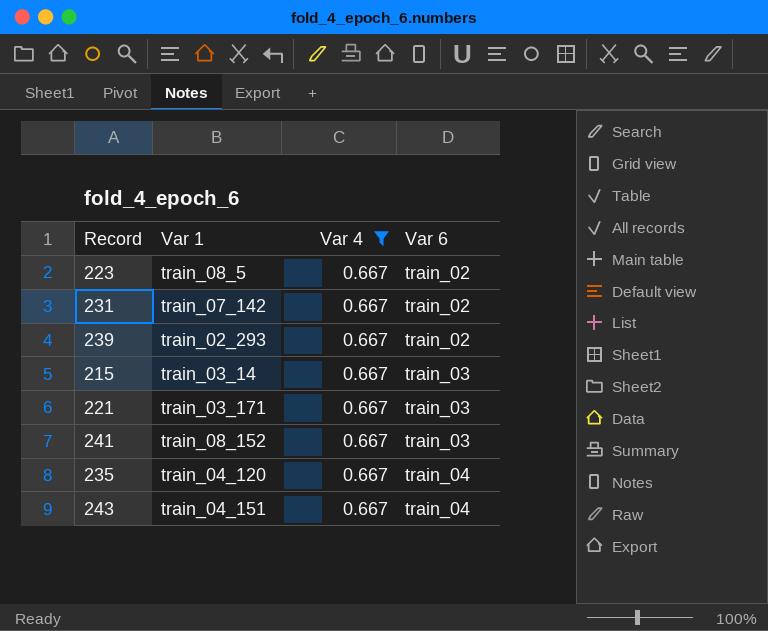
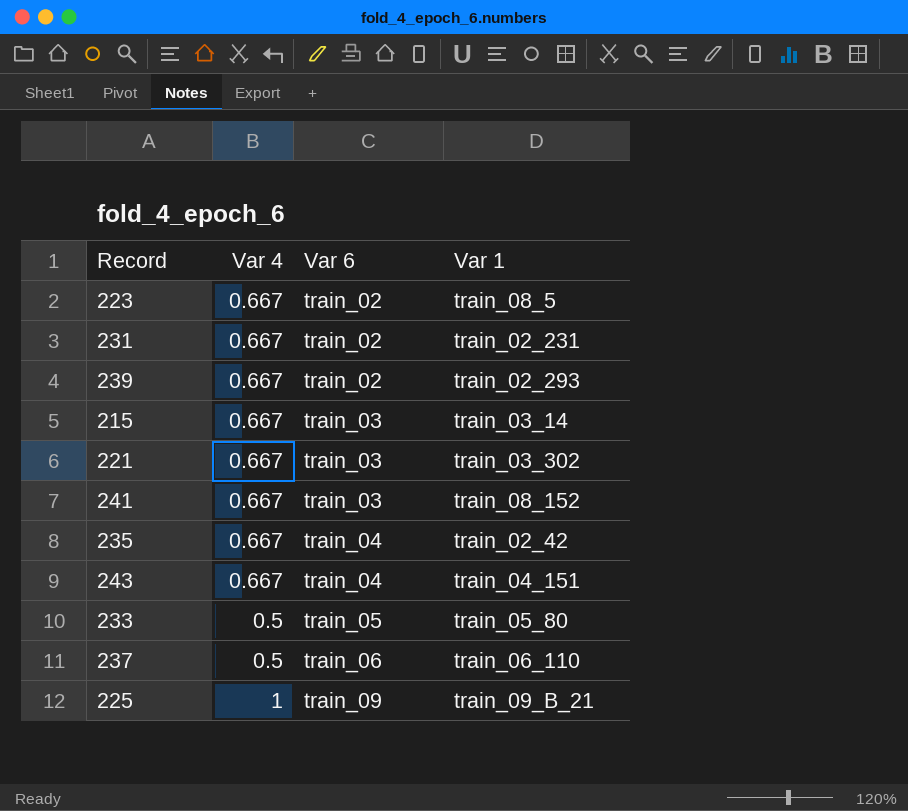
filter: Var 4 = 0.667 -> none
column Var 1 | position: 2 -> 4
231 | Var 1: train_07_142 -> train_02_231
221 | Var 1: train_03_171 -> train_03_302
235 | Var 1: train_04_120 -> train_02_42

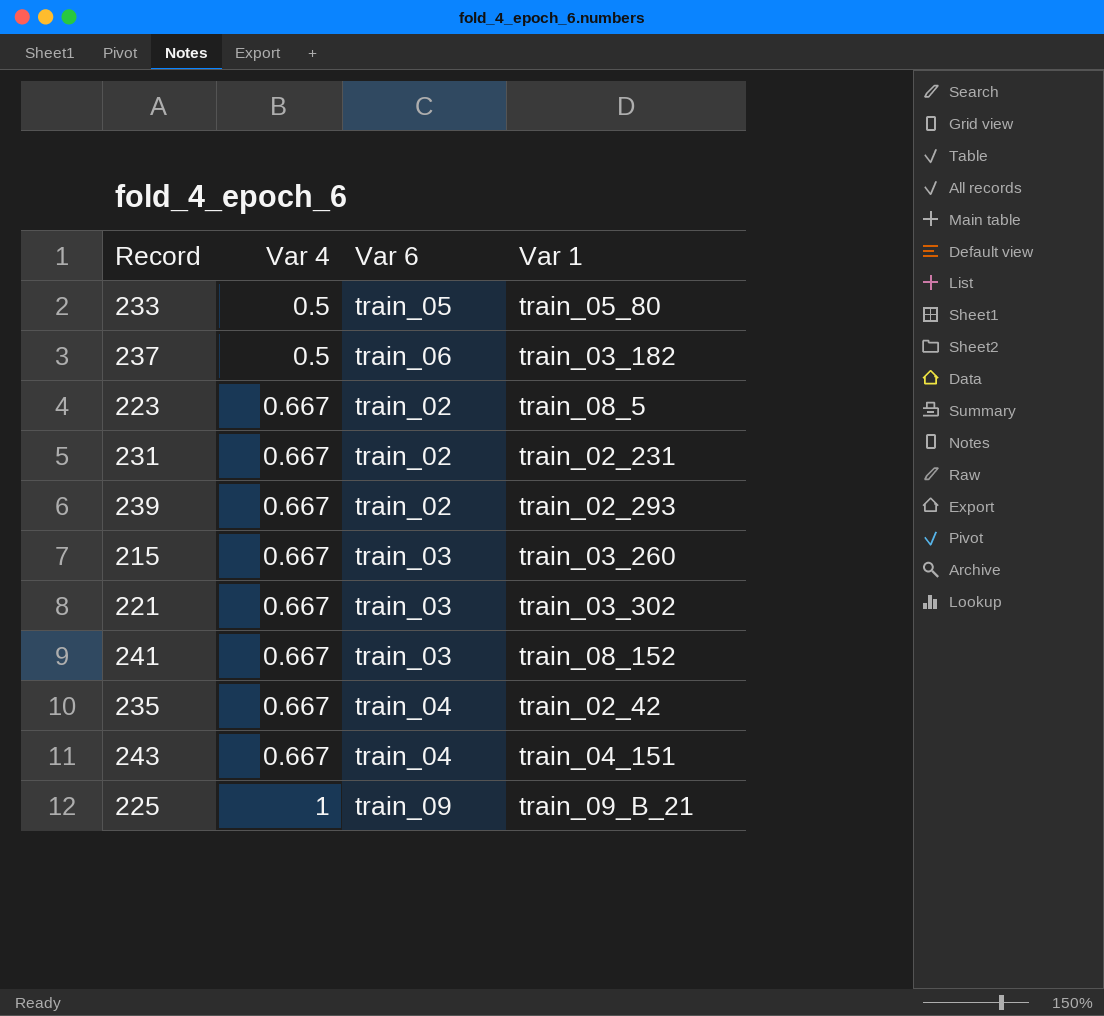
row order: Var 6 ascending -> Var 4 ascending
237 | Var 1: train_06_110 -> train_03_182
215 | Var 1: train_03_14 -> train_03_260

